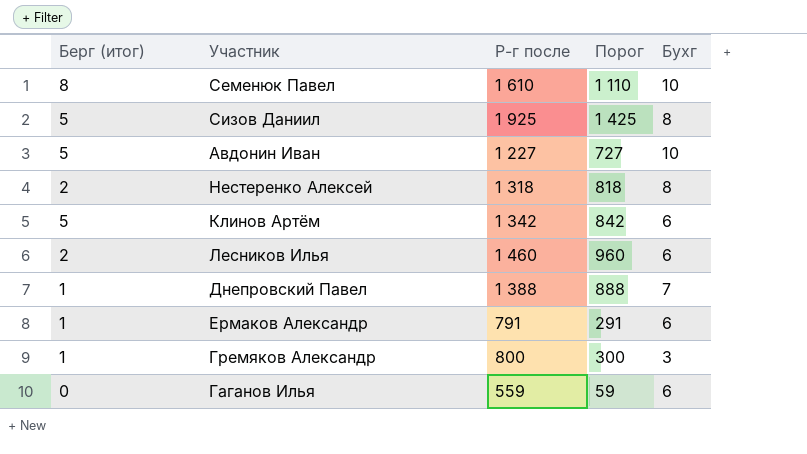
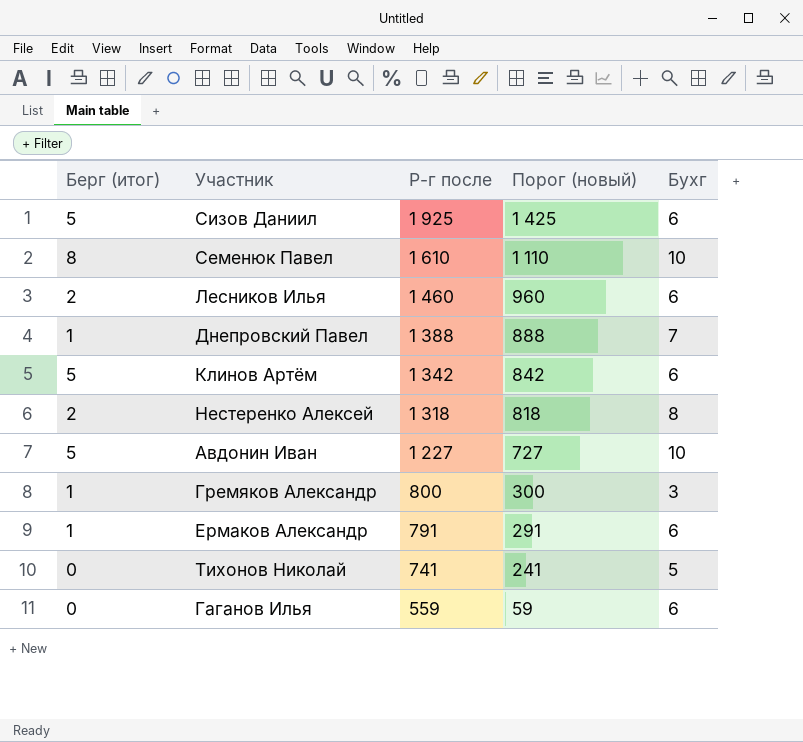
row order: none -> Р-г после descending
column name: Порог -> Порог (новый)
Сизов Даниил | Бухг: 8 -> 6
row Тихонов Николай: none -> 0 | 741 | 241 | 5

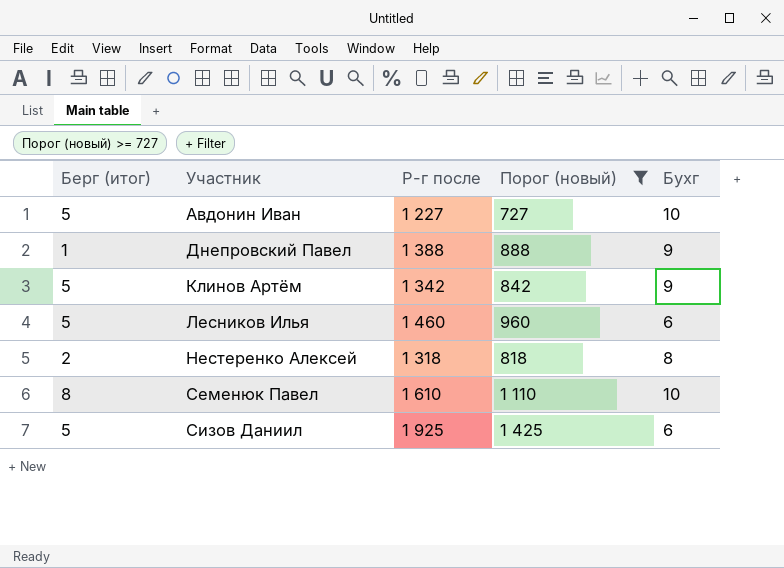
filter: none -> Порог (новый) >= 727
row order: Р-г после descending -> Участник ascending
Днепровский Павел | Бухг: 7 -> 9
Клинов Артём | Бухг: 6 -> 9
Лесников Илья | Берг (итог): 2 -> 5

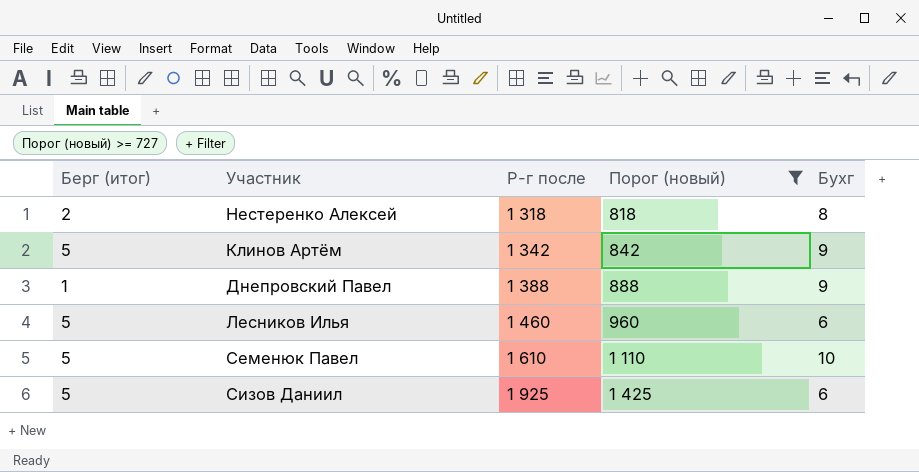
row order: Участник ascending -> Р-г после ascending
row Авдонин Иван: 5 | 1 227 | 727 | 10 -> none
Семенюк Павел | Берг (итог): 8 -> 5

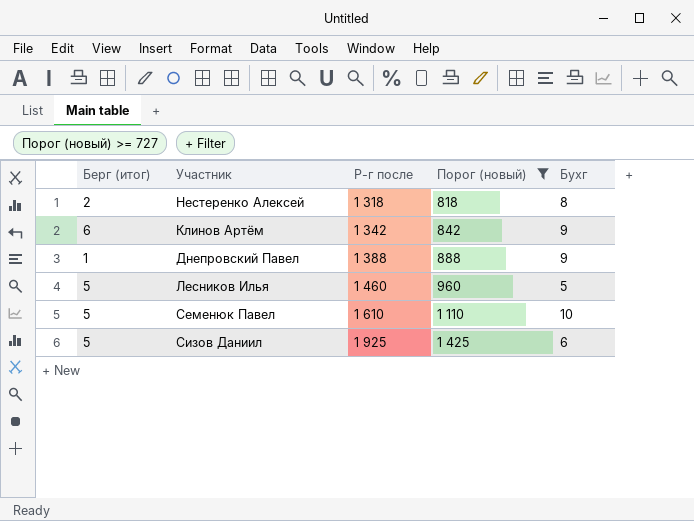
Клинов Артём | Берг (итог): 5 -> 6
Лесников Илья | Бухг: 6 -> 5

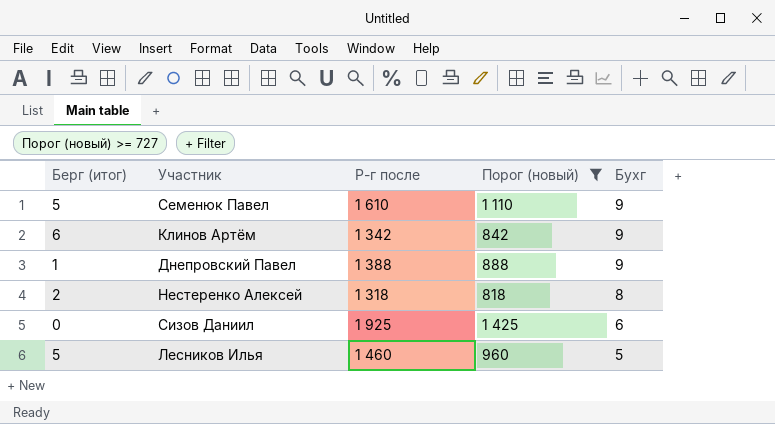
row order: Р-г после ascending -> Бухг descending
Семенюк Павел | Бухг: 10 -> 9
Сизов Даниил | Берг (итог): 5 -> 0

